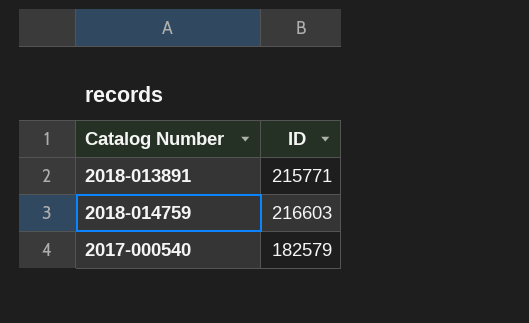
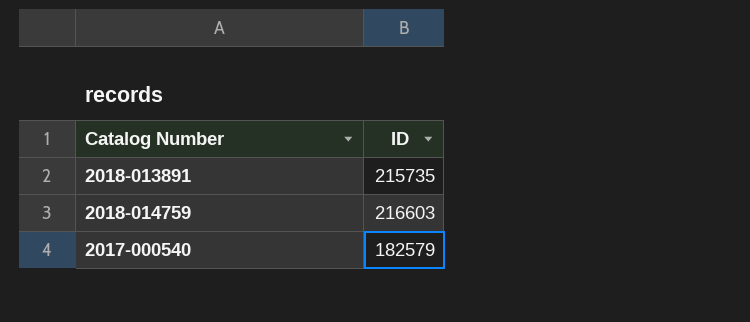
2018-013891 | ID: 215771 -> 215735

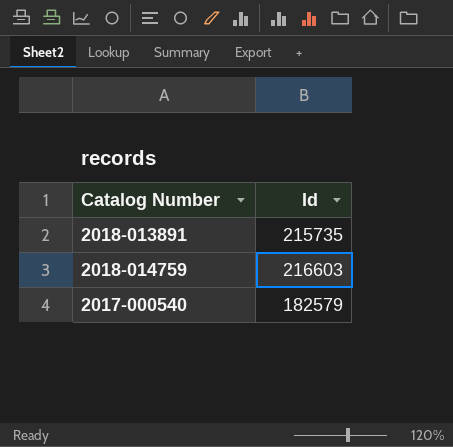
column name: ID -> Id

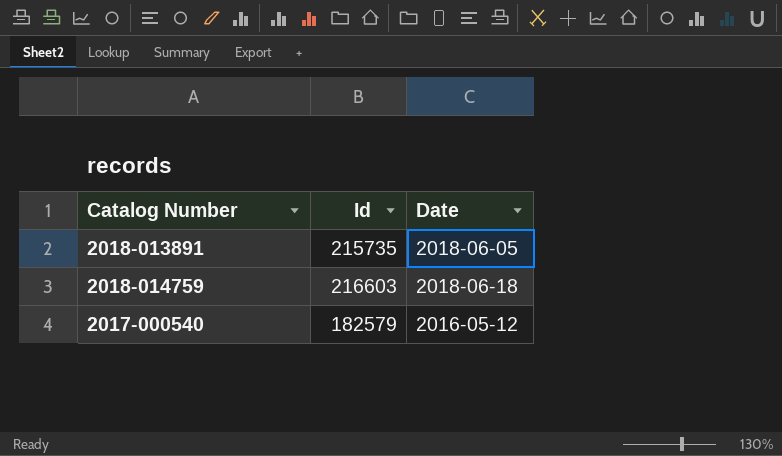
column Date | position: none -> 3

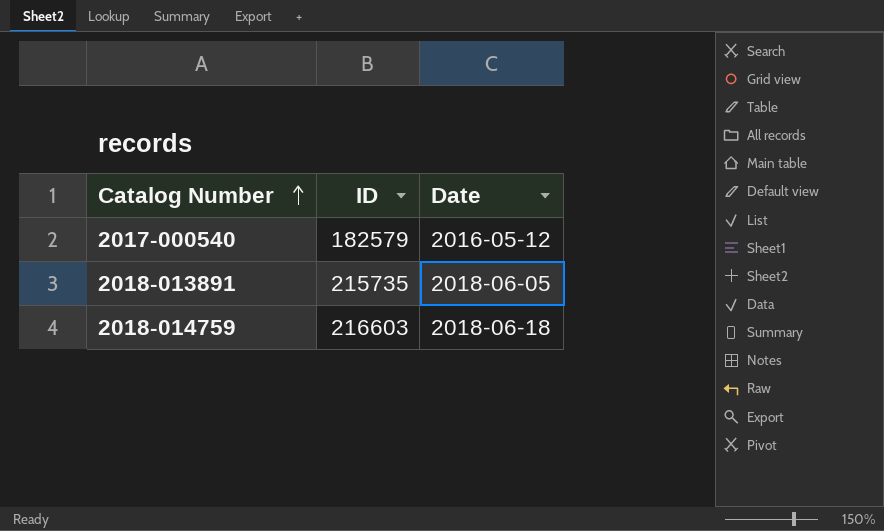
row order: none -> Catalog Number ascending
column name: Id -> ID

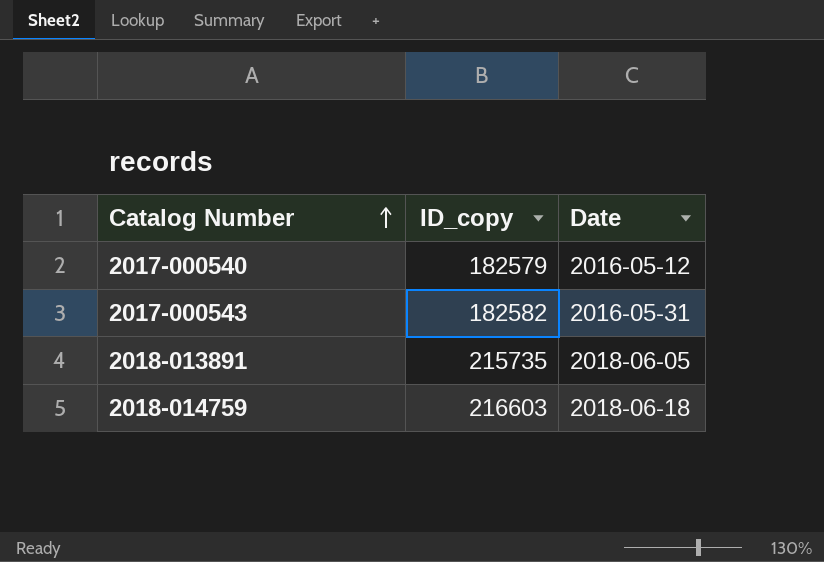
column name: ID -> ID_copy
row 2017-000543: none -> 182582 | 2016-05-31

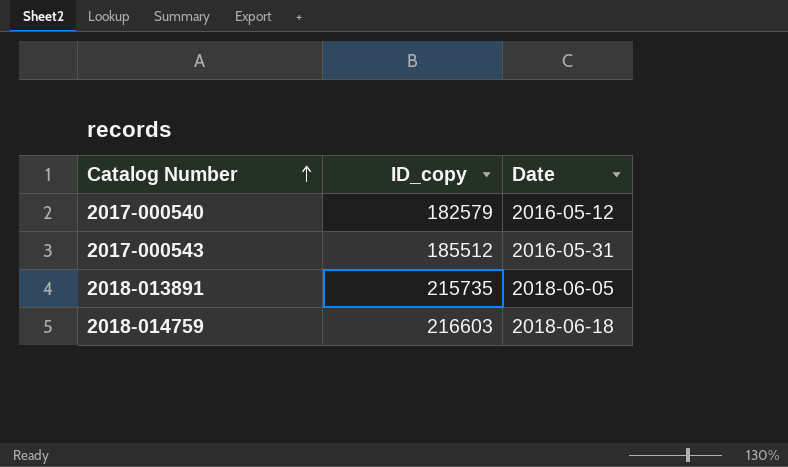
2017-000543 | ID_copy: 182582 -> 185512

